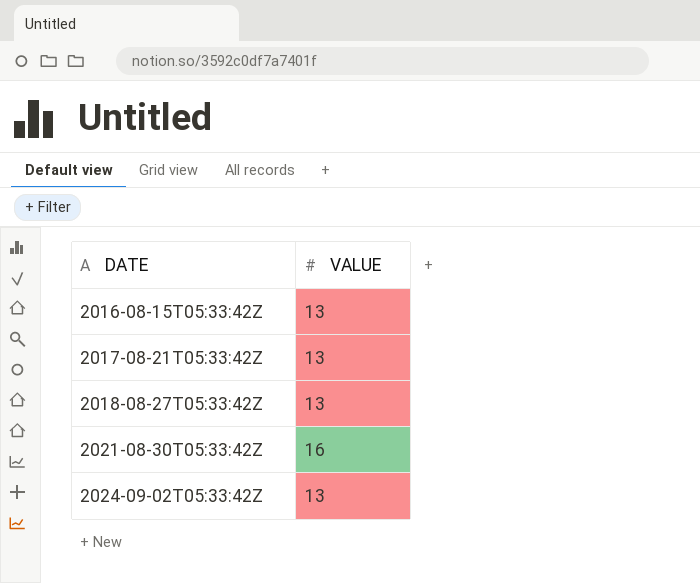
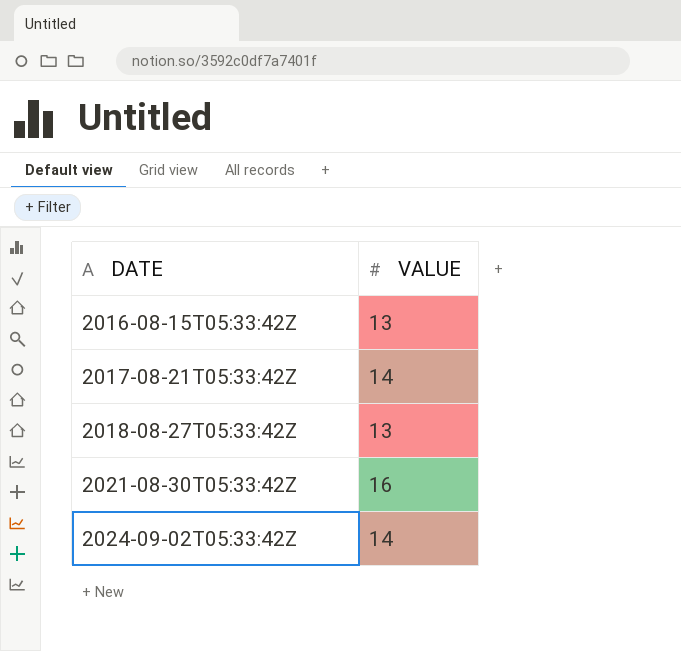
2017-08-21T05:33:42Z | VALUE: 13 -> 14
2024-09-02T05:33:42Z | VALUE: 13 -> 14

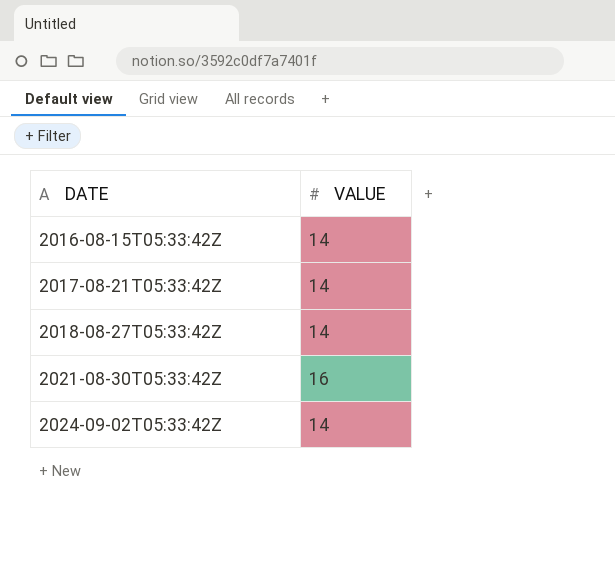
2016-08-15T05:33:42Z | VALUE: 13 -> 14
2018-08-27T05:33:42Z | VALUE: 13 -> 14

